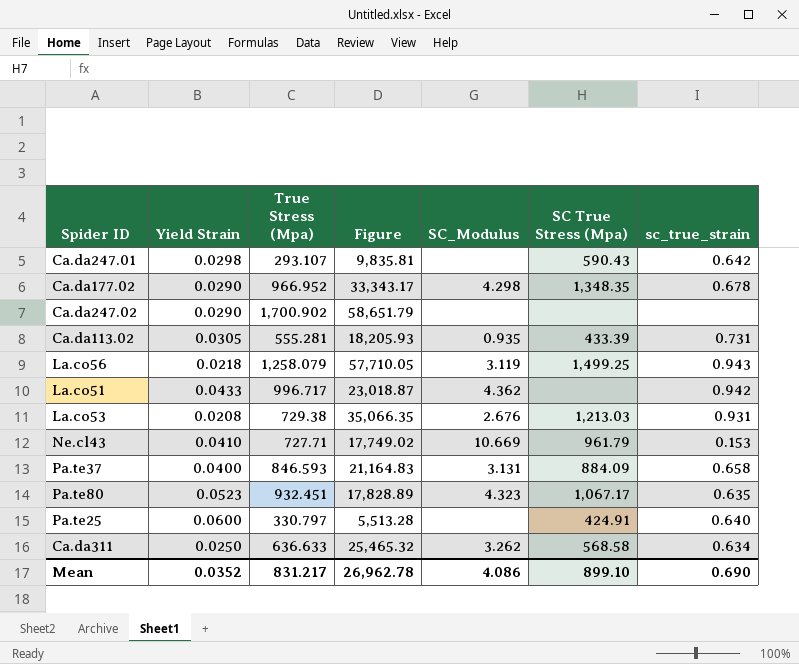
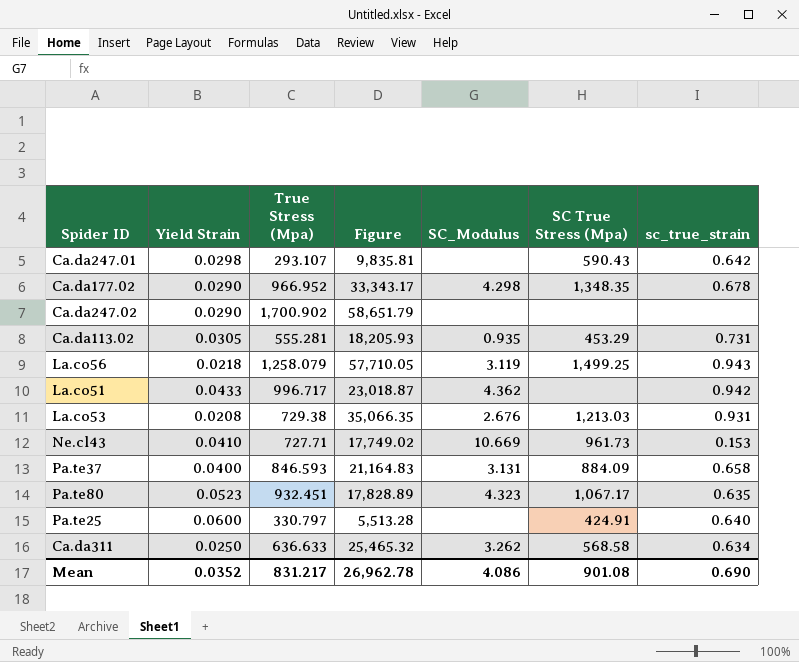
Ca.da113.02 | SC True Stress (Mpa): 433.39 -> 453.29
Ne.cl43 | SC True Stress (Mpa): 961.79 -> 961.73
Mean | SC True Stress (Mpa): 899.10 -> 901.08

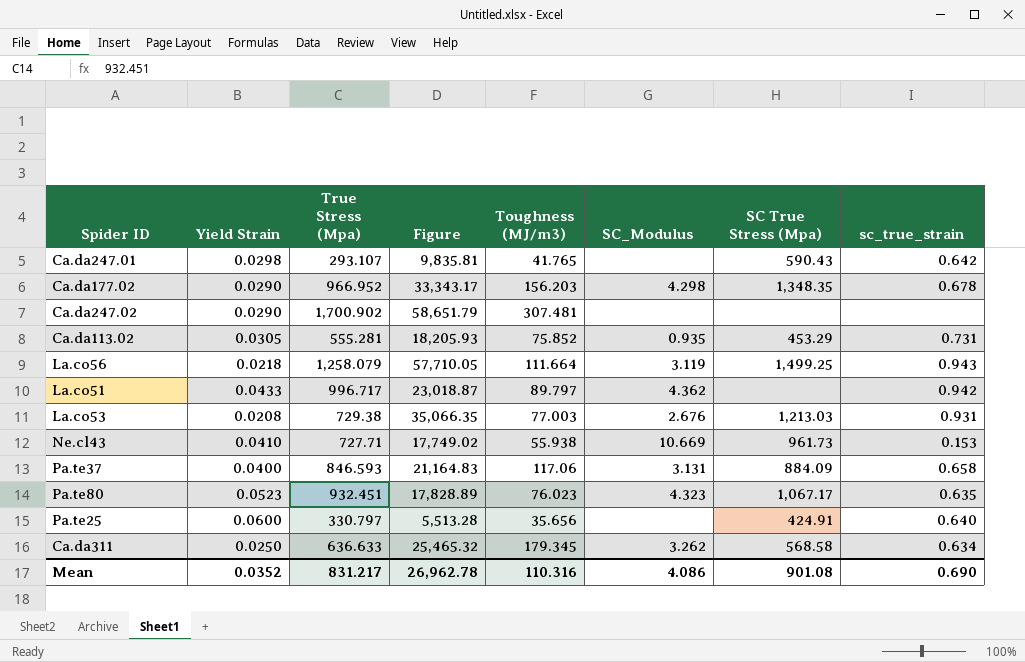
column Toughness (MJ/m3) | position: none -> 5

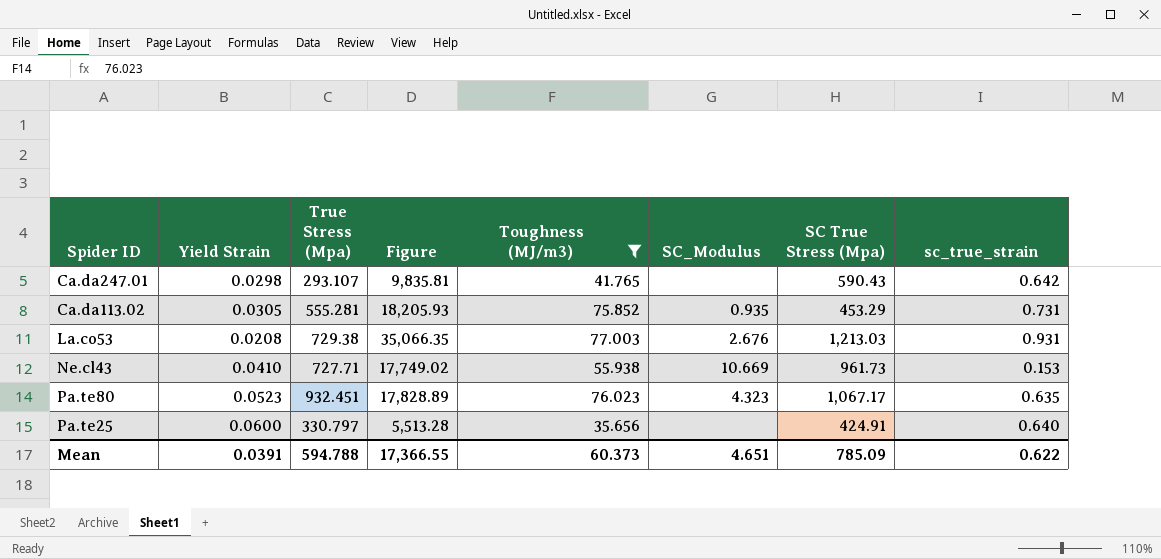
filter: none -> Toughness (MJ/m3) <= 77.003
Mean | Yield Strain: 0.0352 -> 0.0391
Mean | True Stress (Mpa): 831.217 -> 594.788
Mean | Figure: 26,962.78 -> 17,366.55
Mean | Toughness (MJ/m3): 110.316 -> 60.373
Mean | SC_Modulus: 4.086 -> 4.651
Mean | SC True Stress (Mpa): 901.08 -> 785.09
Mean | sc_true_strain: 0.690 -> 0.622

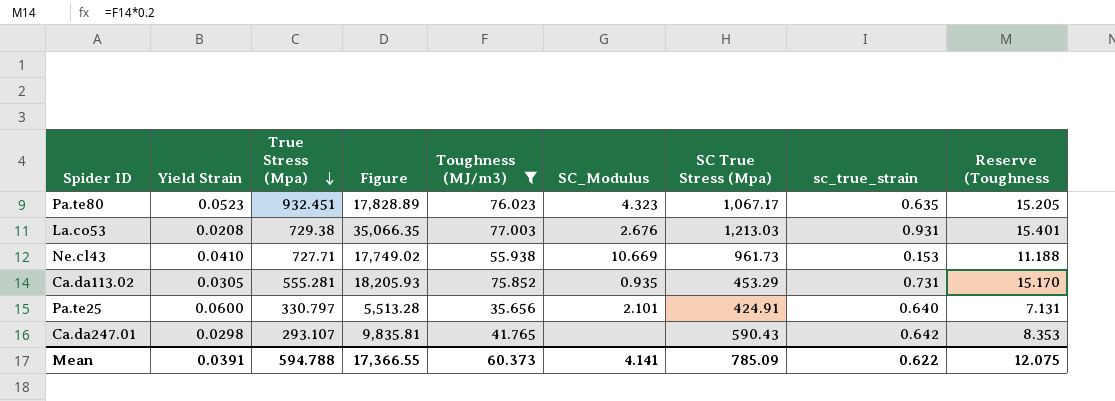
row order: none -> True Stress (Mpa) descending
column Reserve (Toughness | formula: none -> [Toughness (MJ/m3)] * 0.2
Pa.te25 | SC_Modulus: none -> 2.101
Mean | SC_Modulus: 4.651 -> 4.141

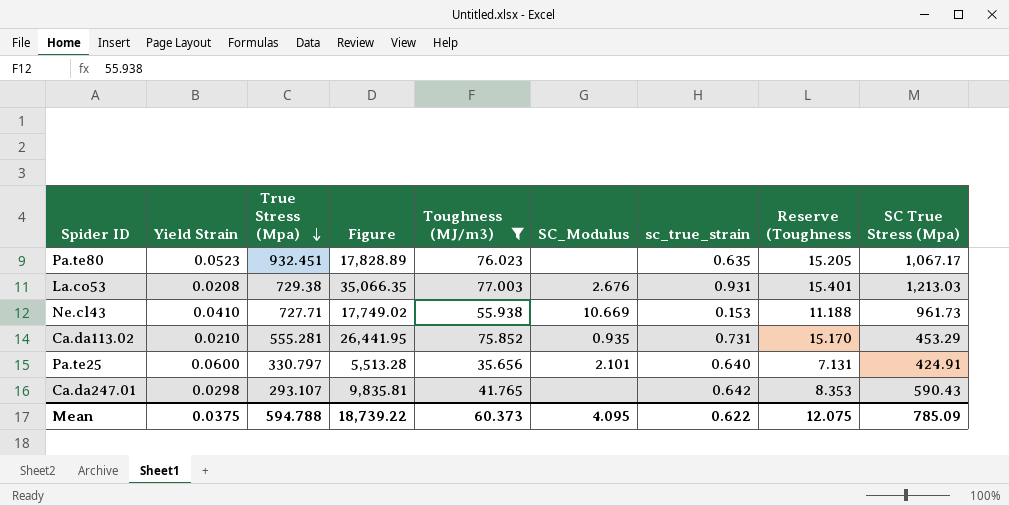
column SC True Stress (Mpa) | position: 7 -> 9
Pa.te80 | SC_Modulus: 4.323 -> none
Ca.da113.02 | Yield Strain: 0.0305 -> 0.0210
Ca.da113.02 | Figure: 18,205.93 -> 26,441.95
Mean | Yield Strain: 0.0391 -> 0.0375
Mean | Figure: 17,366.55 -> 18,739.22
Mean | SC_Modulus: 4.141 -> 4.095

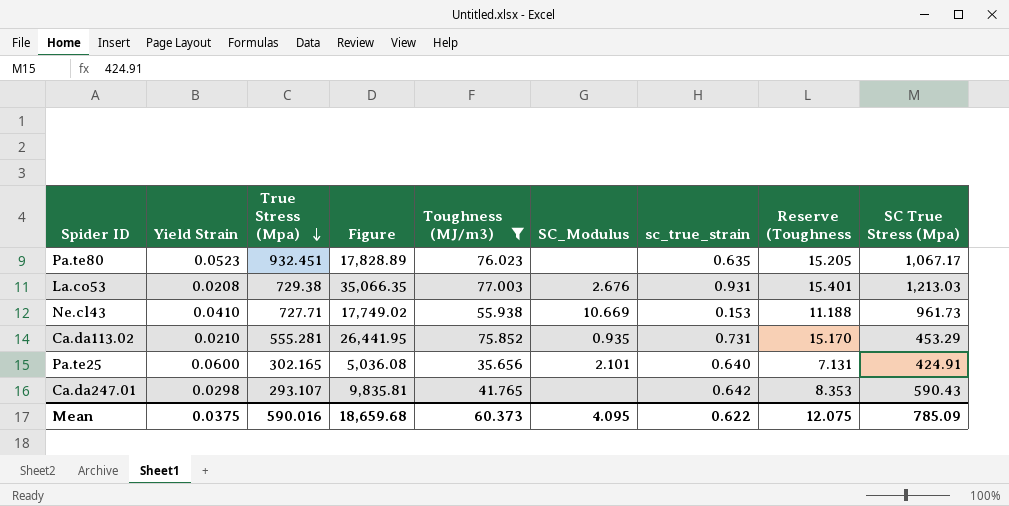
Pa.te25 | True Stress (Mpa): 330.797 -> 302.165
Pa.te25 | Figure: 5,513.28 -> 5,036.08
Mean | True Stress (Mpa): 594.788 -> 590.016
Mean | Figure: 18,739.22 -> 18,659.68

